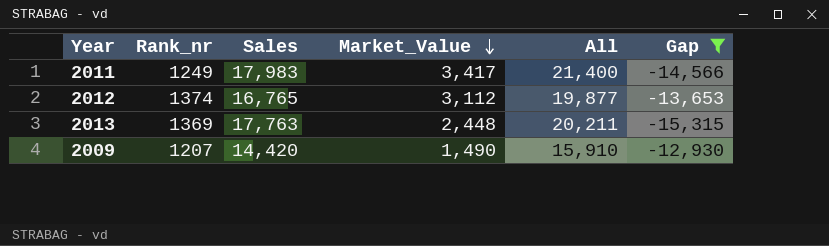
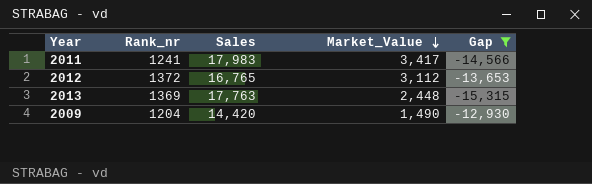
column All | formula: [Sales] + [Market_Value] -> none
2011 | Rank_nr: 1249 -> 1241
2012 | Rank_nr: 1374 -> 1372
2009 | Rank_nr: 1207 -> 1204

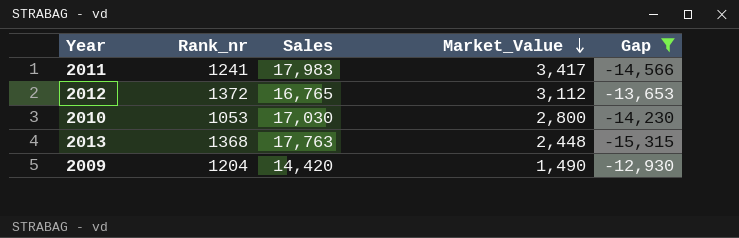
row 2010: none -> 1053 | 17,030 | 2,800 | -14,230
2013 | Rank_nr: 1369 -> 1368

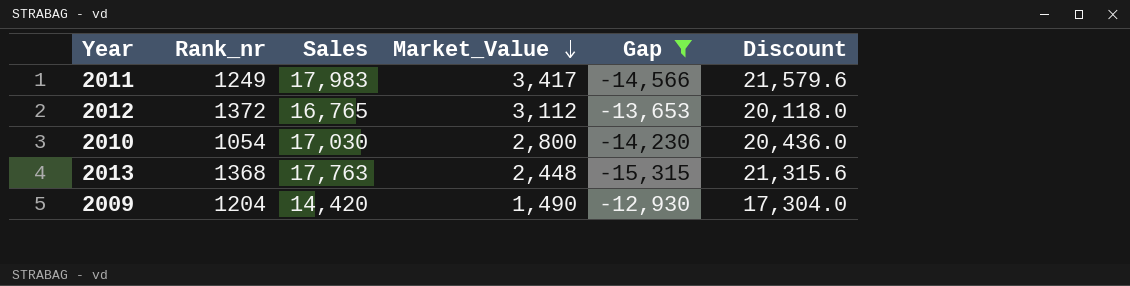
column Discount | formula: none -> [Sales] * 1.2
2011 | Rank_nr: 1241 -> 1249
2010 | Rank_nr: 1053 -> 1054

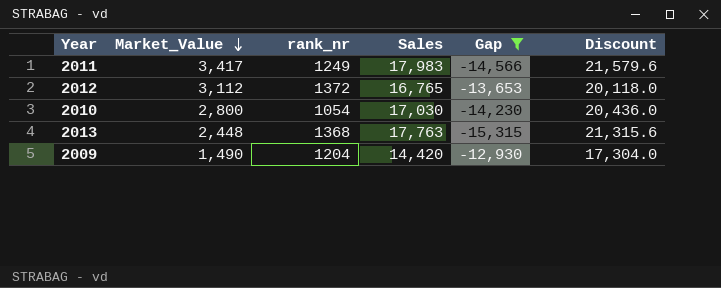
column Market_Value | position: 4 -> 2
column name: Rank_nr -> rank_nr

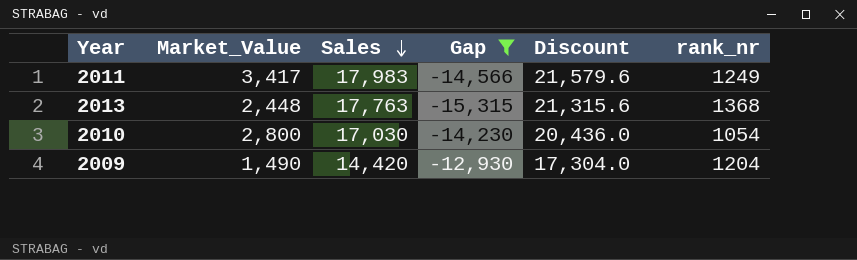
row order: Market_Value descending -> Sales descending
column rank_nr | position: 3 -> 6
row 2012: 3,112 | 1372 | 16,765 | -13,653 | 20,118.0 -> none

